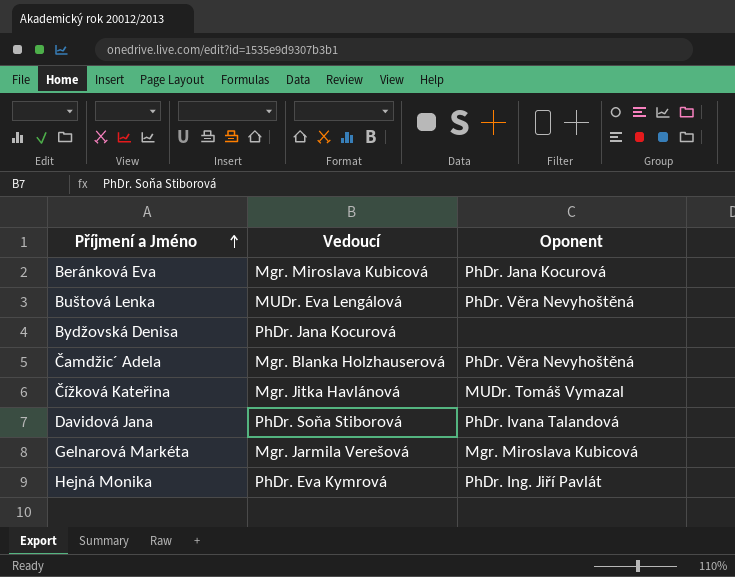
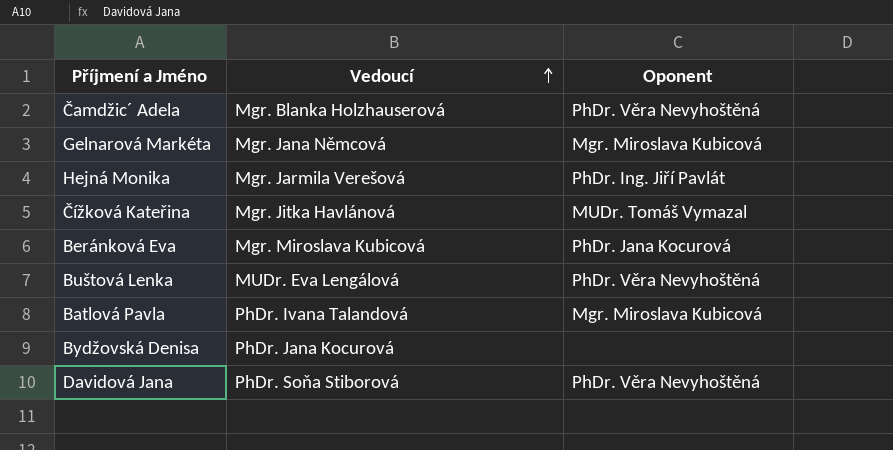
row order: Příjmení a Jméno ascending -> Vedoucí ascending
Gelnarová Markéta | Vedoucí: Mgr. Jarmila Verešová -> Mgr. Jana Němcová
Hejná Monika | Vedoucí: PhDr. Eva Kymrová -> Mgr. Jarmila Verešová
row Batlová Pavla: none -> PhDr. Ivana Talandová | Mgr. Miroslava Kubicová
Davidová Jana | Oponent: PhDr. Ivana Talandová -> PhDr. Věra Nevyhoštěná

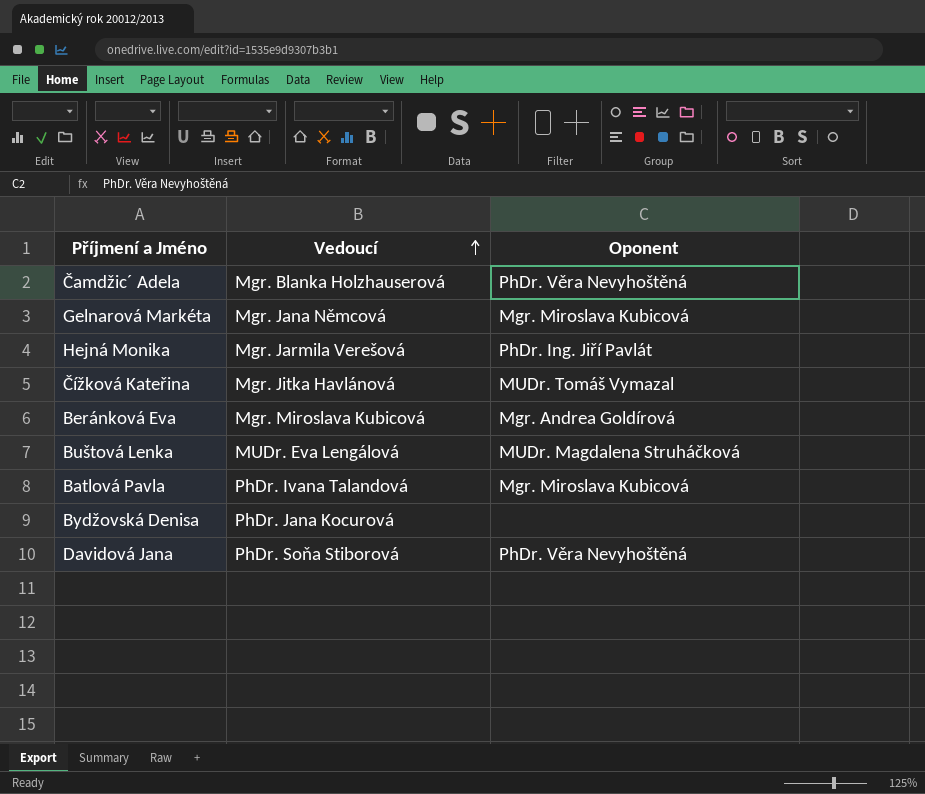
Beránková Eva | Oponent: PhDr. Jana Kocurová -> Mgr. Andrea Goldírová
Buštová Lenka | Oponent: PhDr. Věra Nevyhoštěná -> MUDr. Magdalena Struháčková

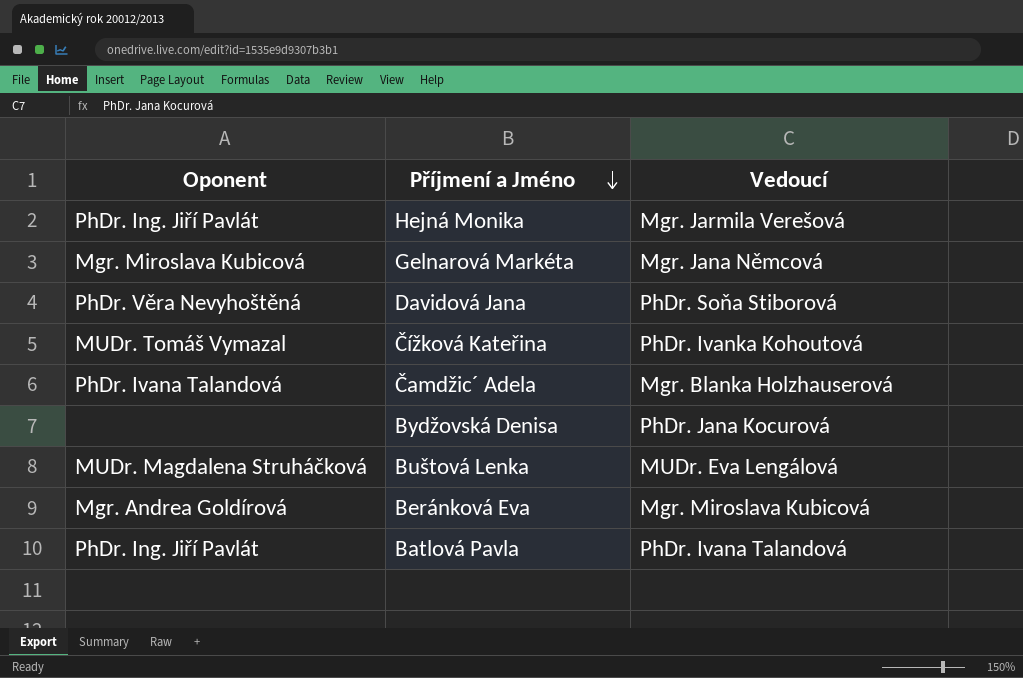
row order: Vedoucí ascending -> Příjmení a Jméno descending
column Oponent | position: 3 -> 1
Čížková Kateřina | Vedoucí: Mgr. Jitka Havlánová -> PhDr. Ivanka Kohoutová
Čamdžic´ Adela | Oponent: PhDr. Věra Nevyhoštěná -> PhDr. Ivana Talandová
Batlová Pavla | Oponent: Mgr. Miroslava Kubicová -> PhDr. Ing. Jiří Pavlát

